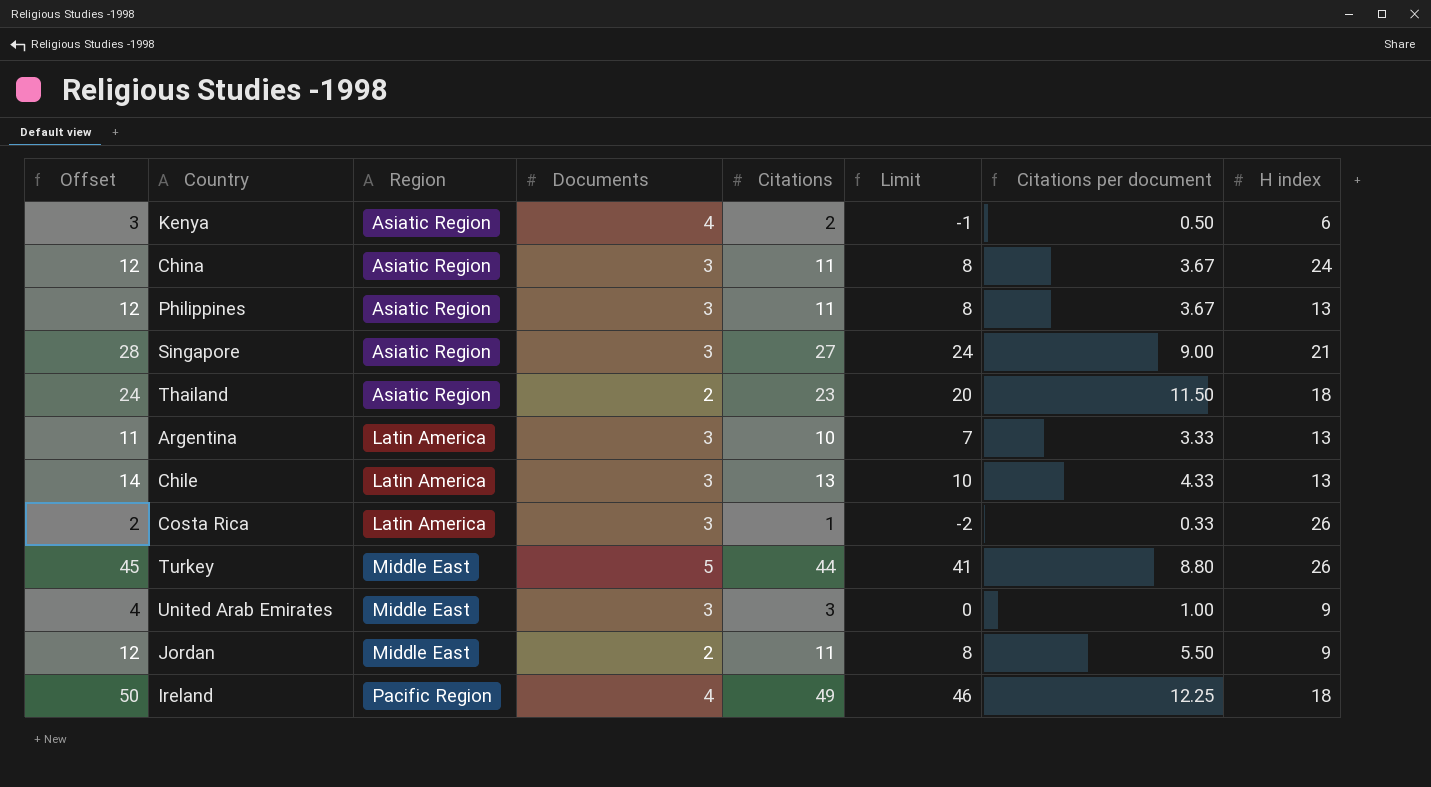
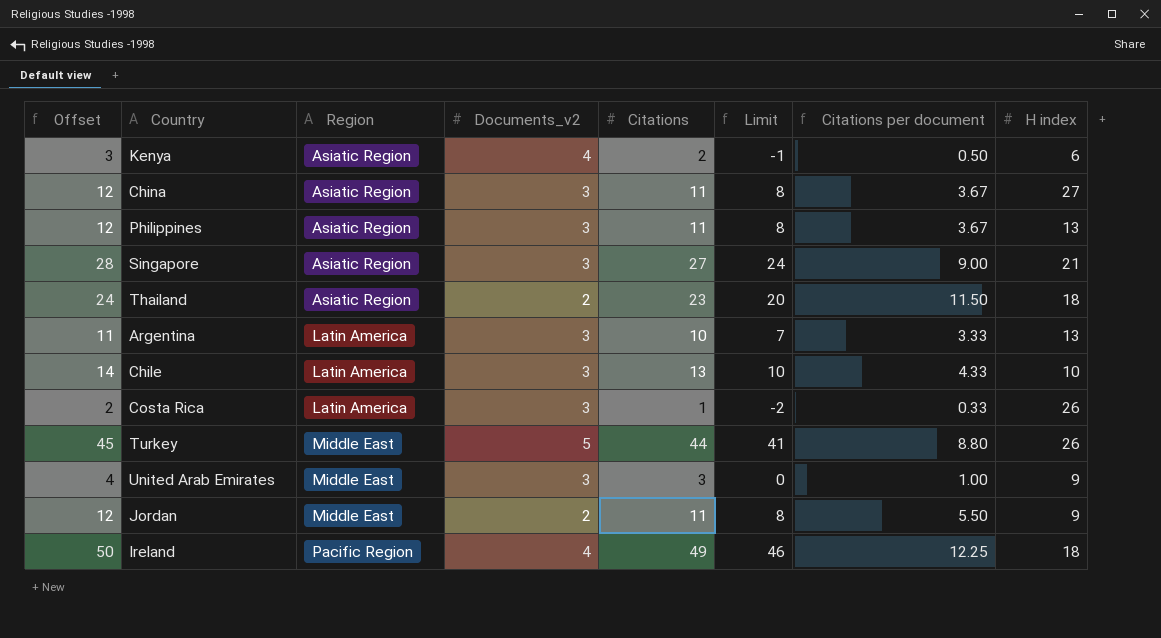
column name: Documents -> Documents_v2
China | H index: 24 -> 27
Chile | H index: 13 -> 10

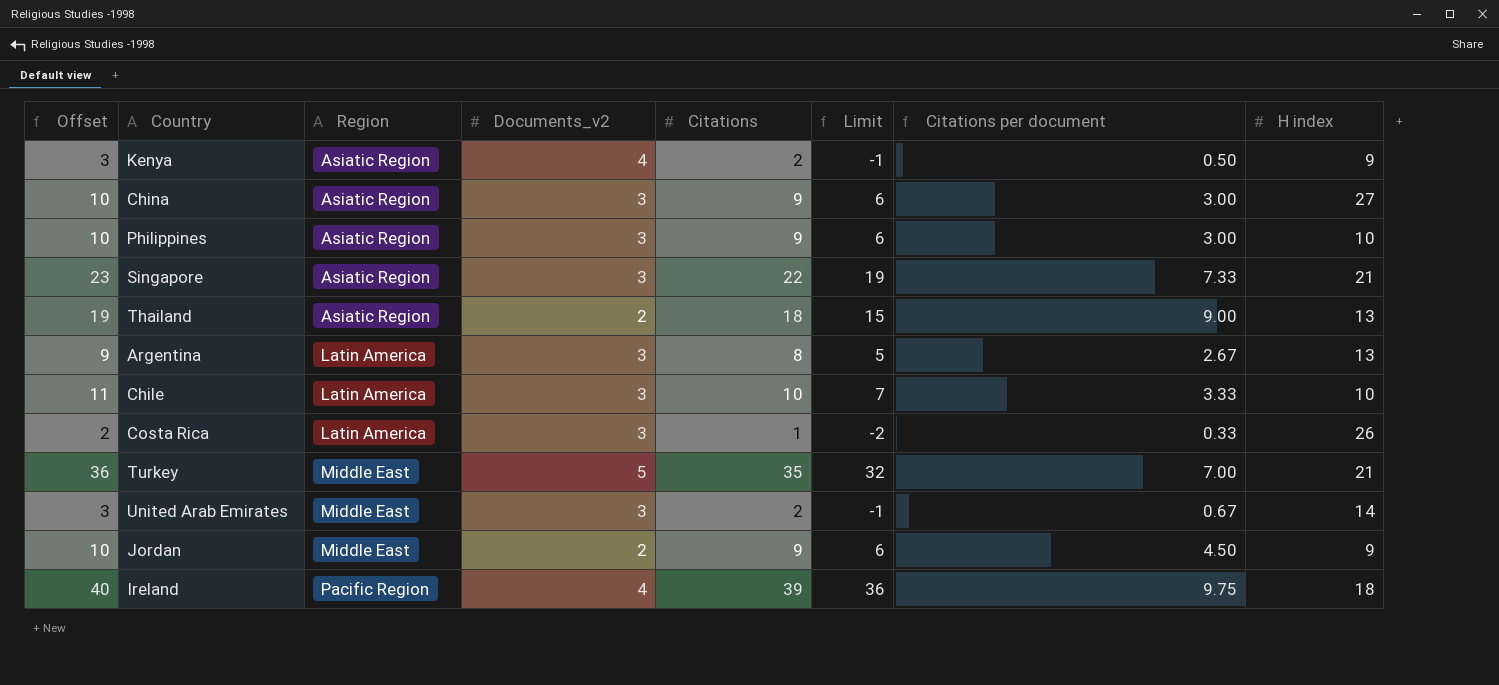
Kenya | H index: 6 -> 9
China | Offset: 12 -> 10
China | Citations: 11 -> 9
China | Limit: 8 -> 6
China | Citations per document: 3.67 -> 3.00
Philippines | Offset: 12 -> 10
Philippines | Citations: 11 -> 9
Philippines | Limit: 8 -> 6
Philippines | Citations per document: 3.67 -> 3.00
Philippines | H index: 13 -> 10
Singapore | Offset: 28 -> 23
Singapore | Citations: 27 -> 22
Singapore | Limit: 24 -> 19
Singapore | Citations per document: 9.00 -> 7.33
Thailand | Offset: 24 -> 19
Thailand | Citations: 23 -> 18
Thailand | Limit: 20 -> 15
Thailand | Citations per document: 11.50 -> 9.00
Thailand | H index: 18 -> 13
Argentina | Offset: 11 -> 9
Argentina | Citations: 10 -> 8
Argentina | Limit: 7 -> 5
Argentina | Citations per document: 3.33 -> 2.67
Chile | Offset: 14 -> 11
Chile | Citations: 13 -> 10
Chile | Limit: 10 -> 7
Chile | Citations per document: 4.33 -> 3.33
Turkey | Offset: 45 -> 36
Turkey | Citations: 44 -> 35
Turkey | Limit: 41 -> 32
Turkey | Citations per document: 8.80 -> 7.00
Turkey | H index: 26 -> 21
United Arab Emirates | Offset: 4 -> 3
United Arab Emirates | Citations: 3 -> 2
United Arab Emirates | Limit: 0 -> -1
United Arab Emirates | Citations per document: 1.00 -> 0.67
United Arab Emirates | H index: 9 -> 14
Jordan | Offset: 12 -> 10
Jordan | Citations: 11 -> 9
Jordan | Limit: 8 -> 6
Jordan | Citations per document: 5.50 -> 4.50
Ireland | Offset: 50 -> 40
Ireland | Citations: 49 -> 39
Ireland | Limit: 46 -> 36
Ireland | Citations per document: 12.25 -> 9.75

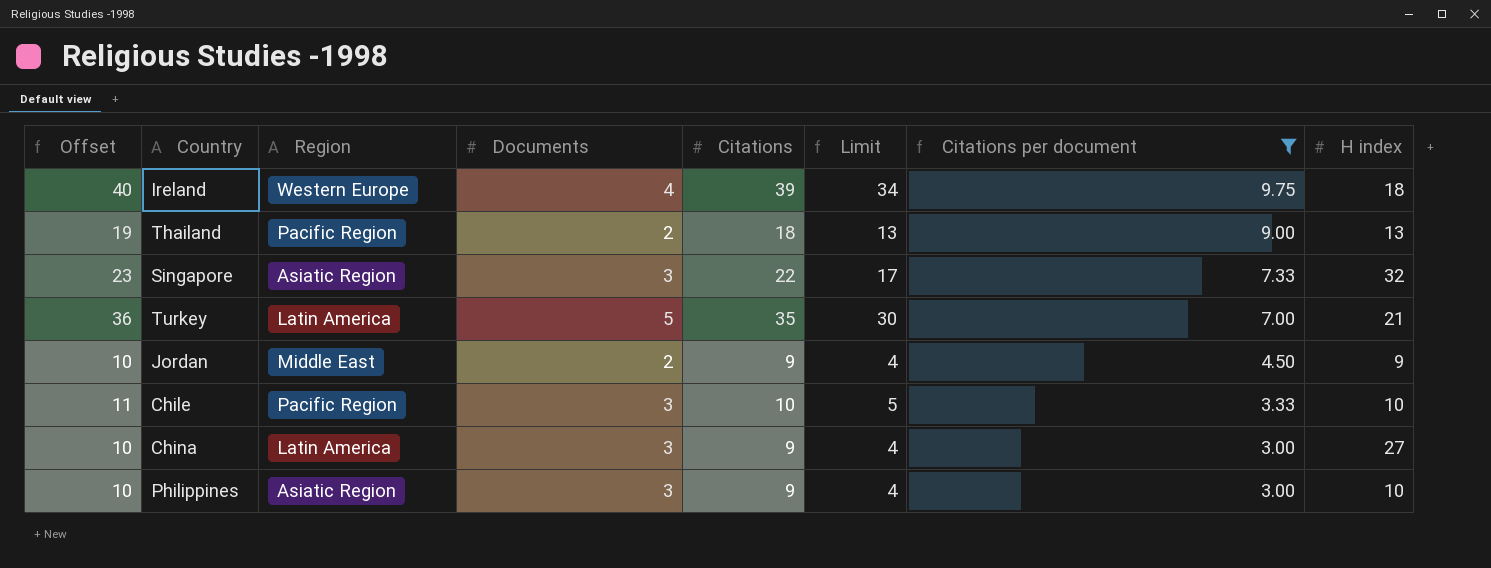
filter: none -> Citations per document >= 3.00
row order: Region ascending -> Citations per document descending
column name: Documents_v2 -> Documents
column Limit | formula: [Citations] - 3 -> [Citations] - 5
Ireland | Region: Pacific Region -> Western Europe
Thailand | Region: Asiatic Region -> Pacific Region
Singapore | H index: 21 -> 32
Turkey | Region: Middle East -> Latin America
Chile | Region: Latin America -> Pacific Region
China | Region: Asiatic Region -> Latin America

